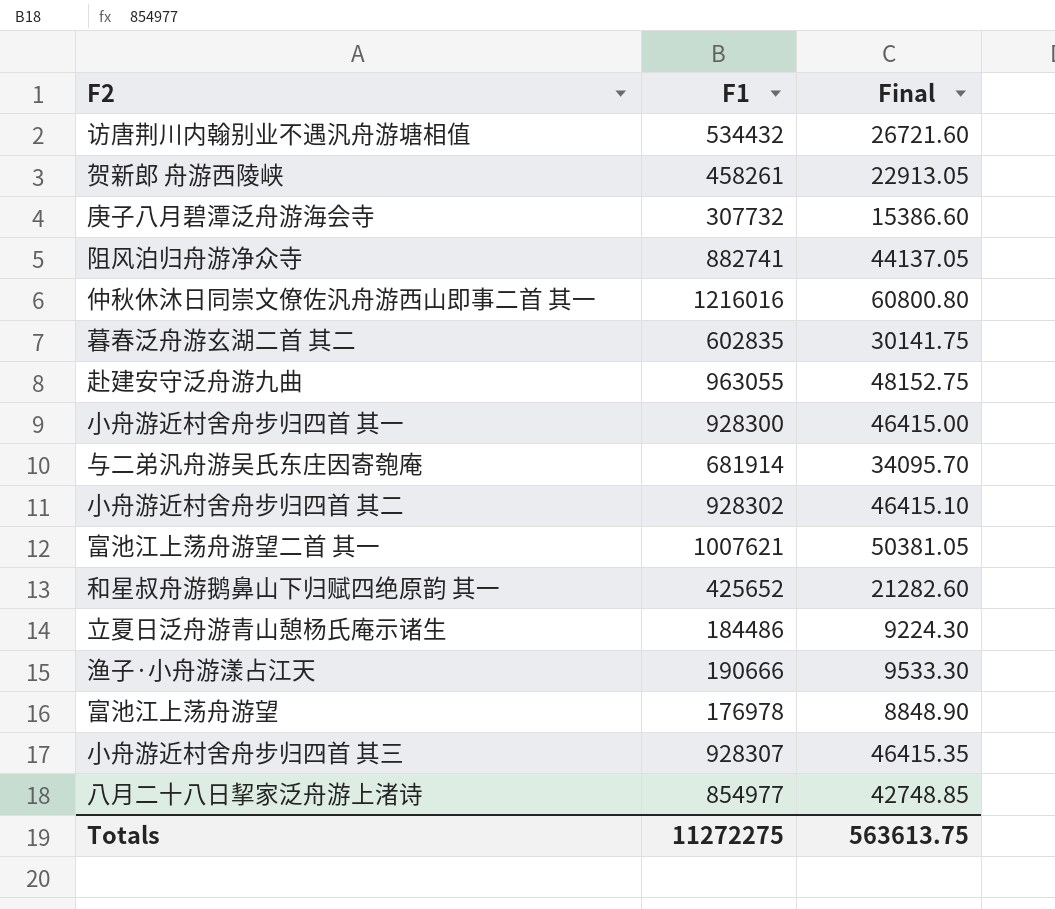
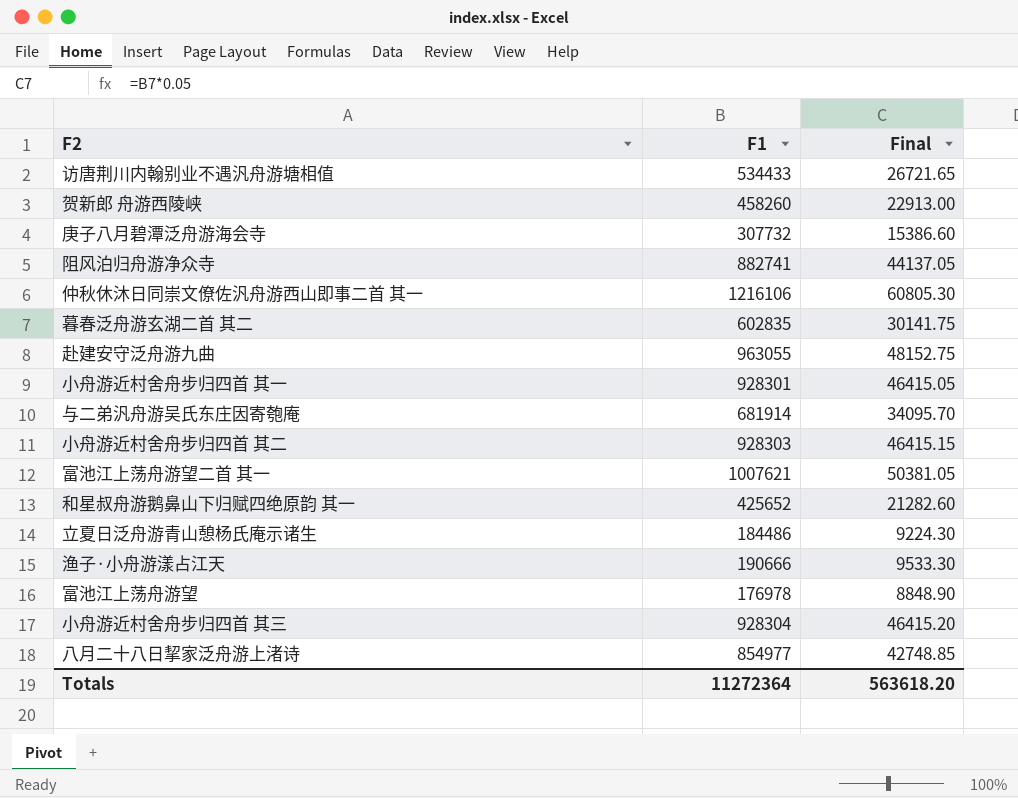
访唐荆川内翰别业不遇汎舟游塘相值 | F1: 534432 -> 534433
访唐荆川内翰别业不遇汎舟游塘相值 | Final: 26721.60 -> 26721.65
贺新郎 舟游西陵峡 | F1: 458261 -> 458260
贺新郎 舟游西陵峡 | Final: 22913.05 -> 22913.00
仲秋休沐日同崇文僚佐汎舟游西山即事二首 其一 | F1: 1216016 -> 1216106
仲秋休沐日同崇文僚佐汎舟游西山即事二首 其一 | Final: 60800.80 -> 60805.30
小舟游近村舍舟步归四首 其一 | F1: 928300 -> 928301
小舟游近村舍舟步归四首 其一 | Final: 46415.00 -> 46415.05
小舟游近村舍舟步归四首 其二 | F1: 928302 -> 928303
小舟游近村舍舟步归四首 其二 | Final: 46415.10 -> 46415.15
小舟游近村舍舟步归四首 其三 | F1: 928307 -> 928304
小舟游近村舍舟步归四首 其三 | Final: 46415.35 -> 46415.20
Totals | F1: 11272275 -> 11272364
Totals | Final: 563613.75 -> 563618.20

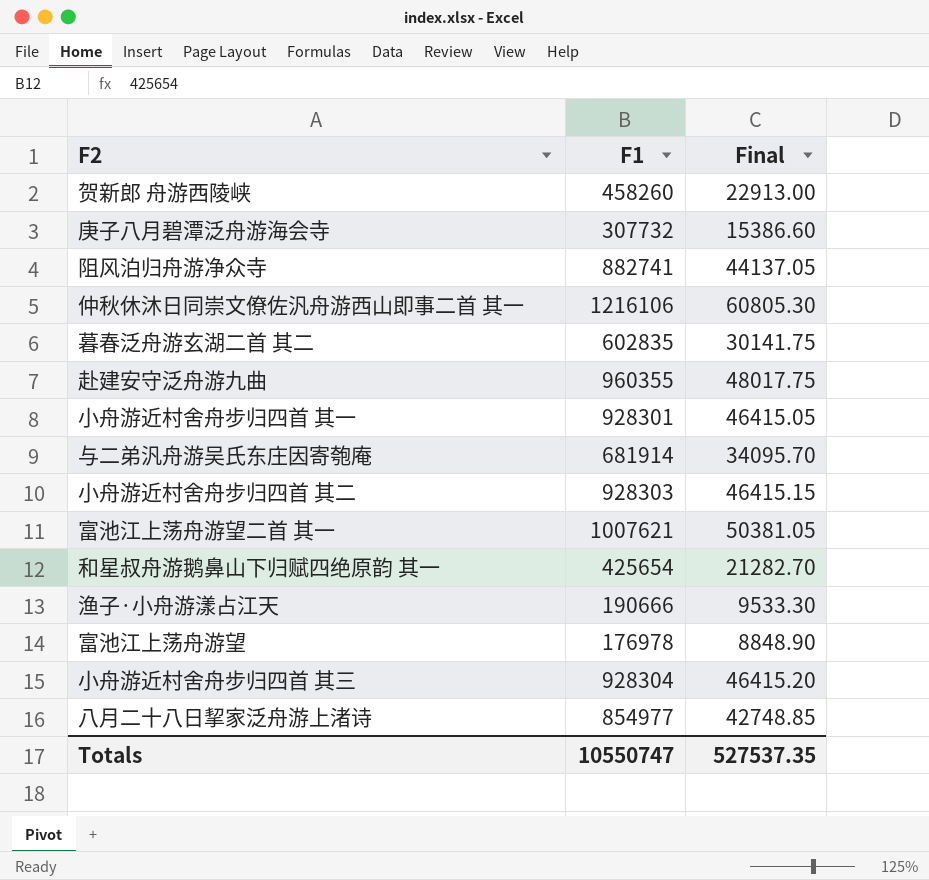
row 访唐荆川内翰别业不遇汎舟游塘相值: 534433 | 26721.65 -> none
row 立夏日泛舟游青山憩杨氏庵示诸生: 184486 | 9224.30 -> none
赴建安守泛舟游九曲 | F1: 963055 -> 960355
赴建安守泛舟游九曲 | Final: 48152.75 -> 48017.75
和星叔舟游鹅鼻山下归赋四绝原韵 其一 | F1: 425652 -> 425654
和星叔舟游鹅鼻山下归赋四绝原韵 其一 | Final: 21282.60 -> 21282.70
Totals | F1: 11272364 -> 10550747
Totals | Final: 563618.20 -> 527537.35

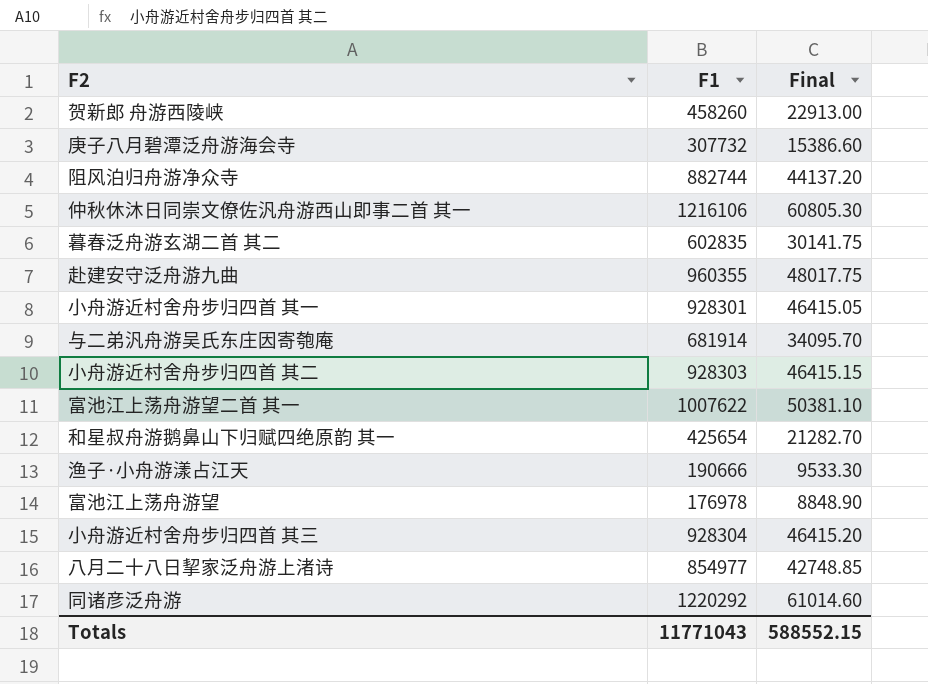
阻风泊归舟游净众寺 | F1: 882741 -> 882744
阻风泊归舟游净众寺 | Final: 44137.05 -> 44137.20
富池江上荡舟游望二首 其一 | F1: 1007621 -> 1007622
富池江上荡舟游望二首 其一 | Final: 50381.05 -> 50381.10
row 同诸彦泛舟游: none -> 1220292 | 61014.60
Totals | F1: 10550747 -> 11771043
Totals | Final: 527537.35 -> 588552.15

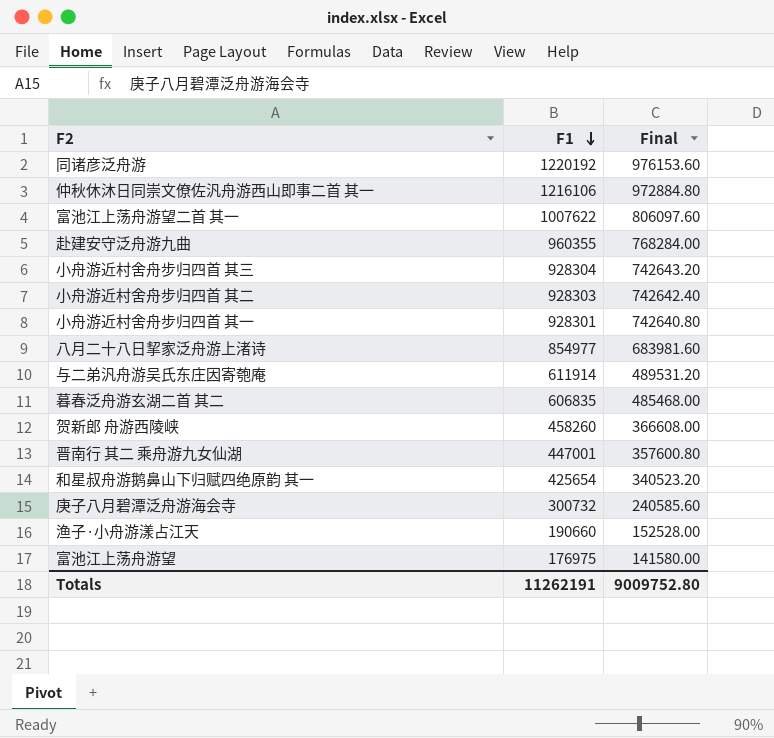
row order: none -> F1 descending
column Final | formula: [F1] * 0.05 -> [F1] * 0.8
row 阻风泊归舟游净众寺: 882744 | 44137.20 -> none
同诸彦泛舟游 | F1: 1220292 -> 1220192
与二弟汎舟游吴氏东庄因寄匏庵 | F1: 681914 -> 611914
暮春泛舟游玄湖二首 其二 | F1: 602835 -> 606835
row 晋南行 其二 乘舟游九女仙湖: none -> 447001 | 357600.80
庚子八月碧潭泛舟游海会寺 | F1: 307732 -> 300732
渔子·小舟游漾占江天 | F1: 190666 -> 190660
富池江上荡舟游望 | F1: 176978 -> 176975
Totals | F1: 11771043 -> 11262191
Totals | Final: 588552.15 -> 9009752.80

